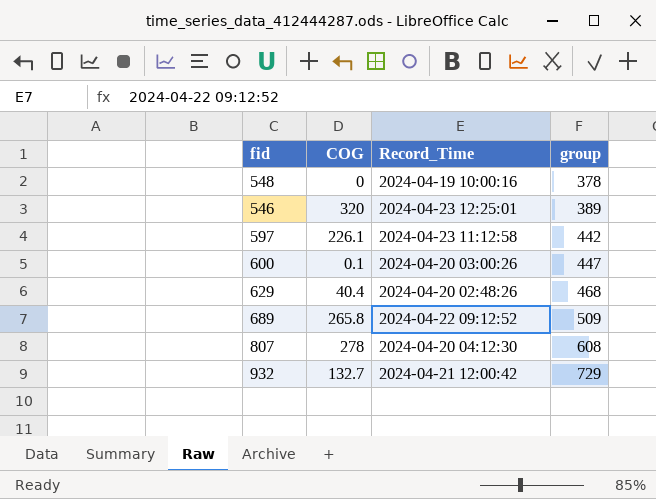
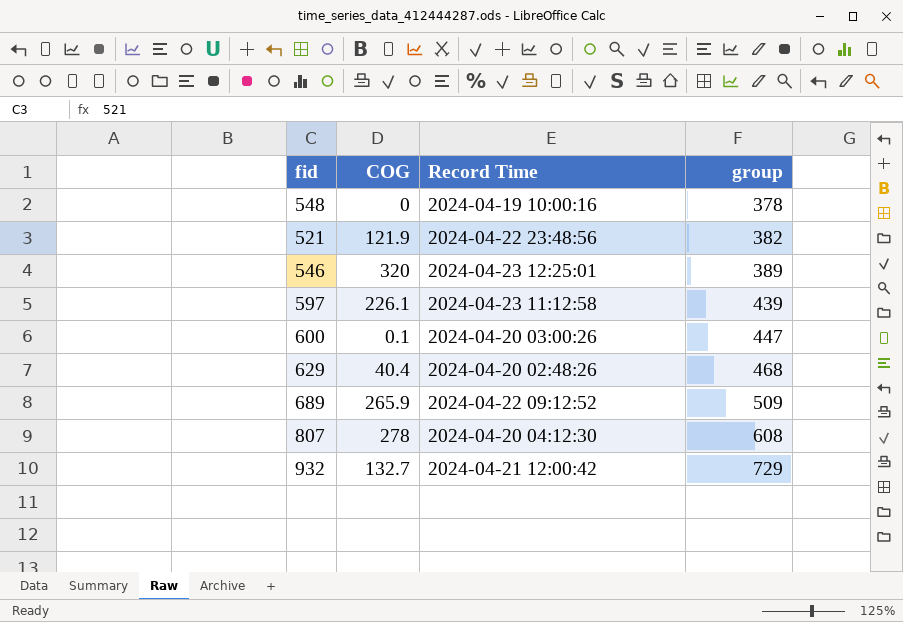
column name: Record_Time -> Record Time
row 521: none -> 121.9 | 2024-04-22 23:48:56 | 382
597 | group: 442 -> 439
689 | COG: 265.8 -> 265.9

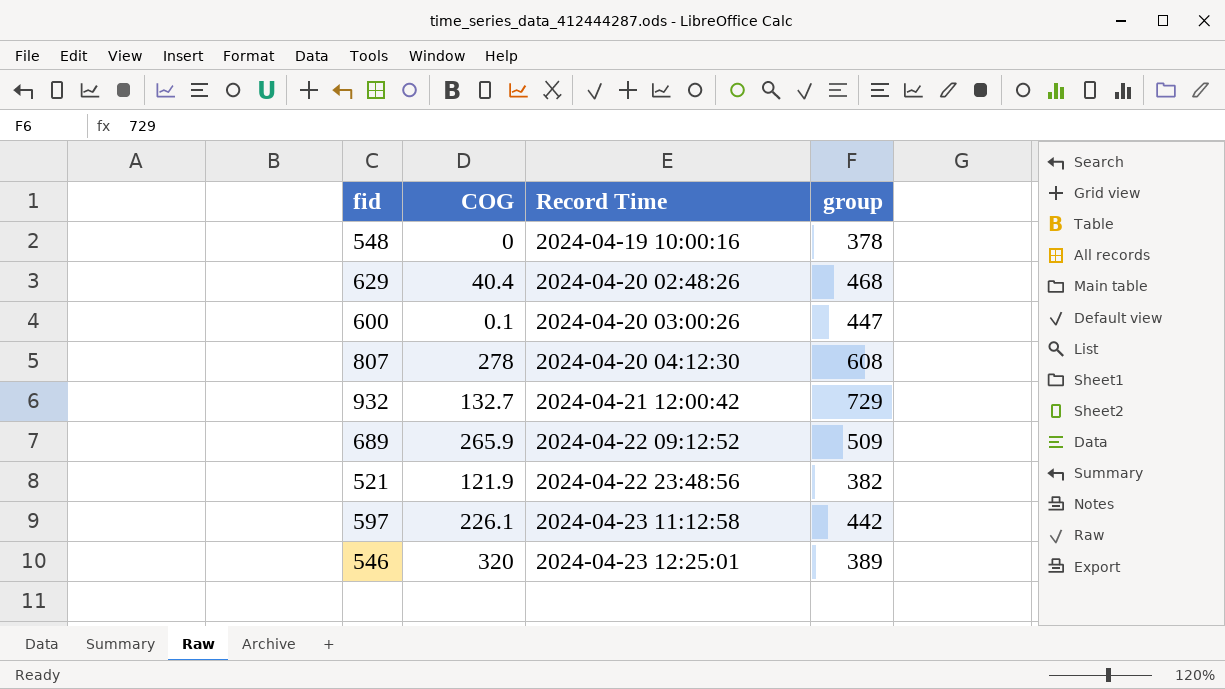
row order: group ascending -> Record Time ascending
597 | group: 439 -> 442

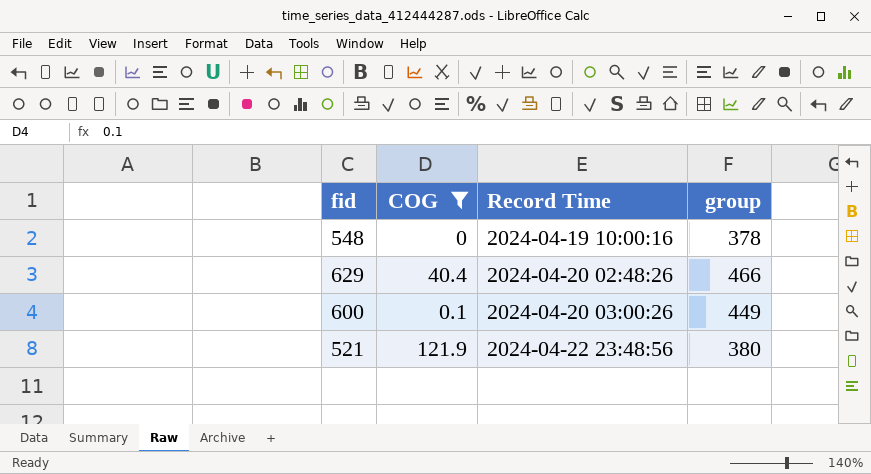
filter: none -> COG <= 121.9
629 | group: 468 -> 466
600 | group: 447 -> 449
521 | group: 382 -> 380

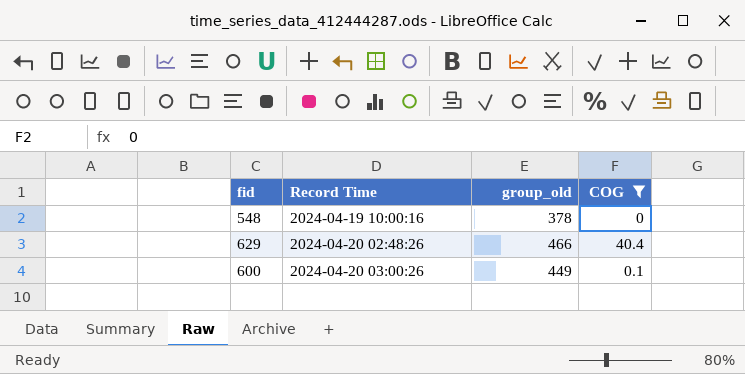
column name: group -> group_old
column COG | position: 2 -> 4
row 521: 121.9 | 2024-04-22 23:48:56 | 380 -> none

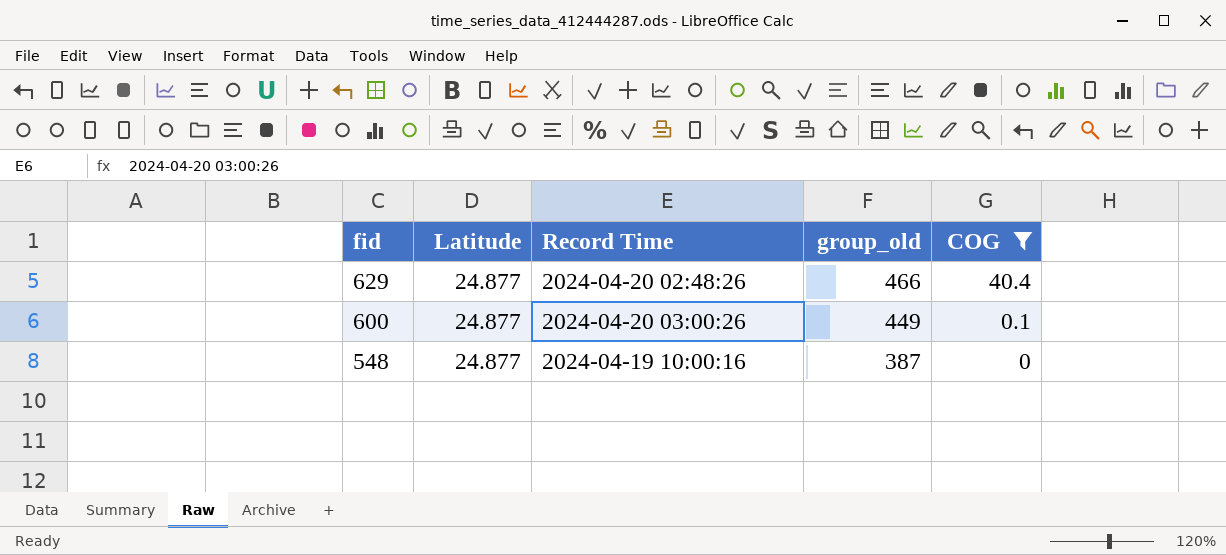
row order: Record Time ascending -> fid descending
column Latitude | position: none -> 2
548 | group_old: 378 -> 387

